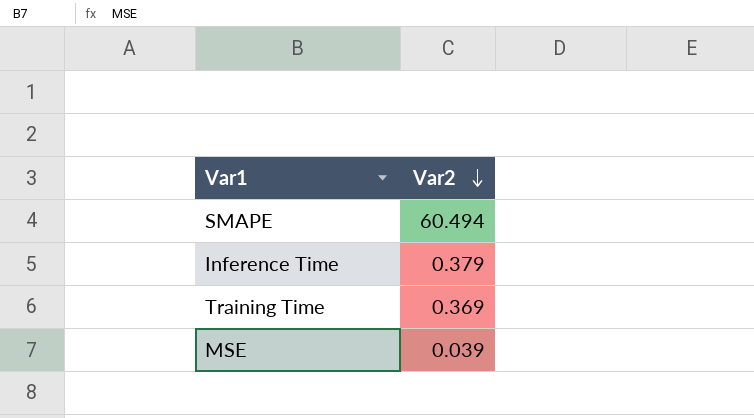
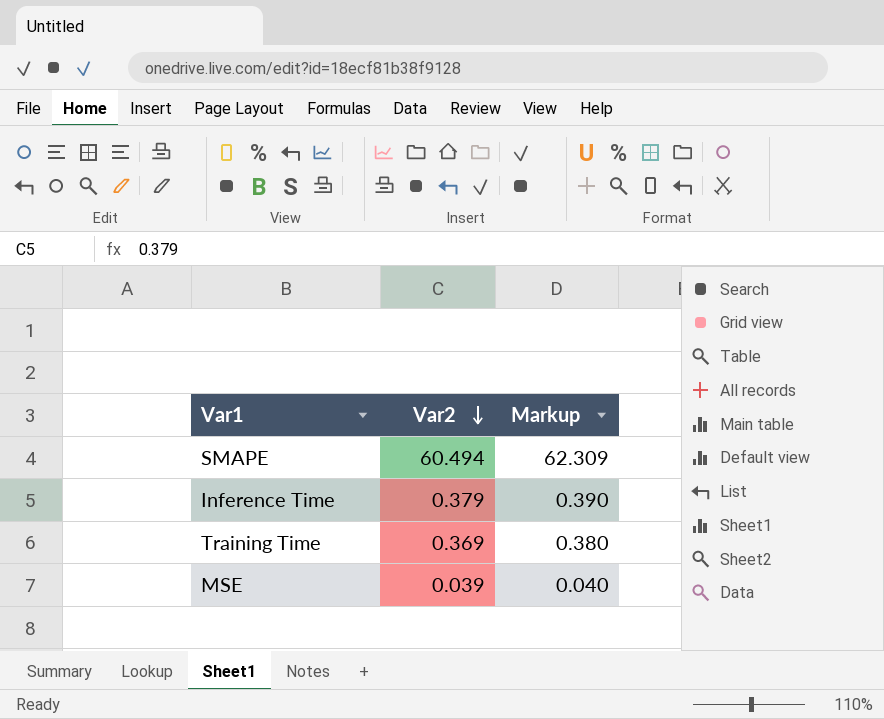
column Markup | formula: none -> [Var2] * 1.03

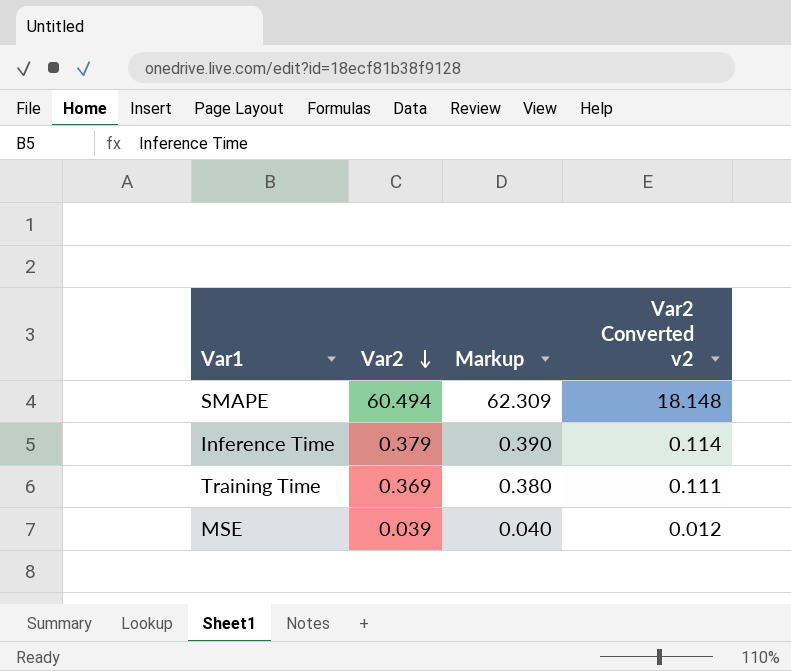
column Var2 Converted v2 | formula: none -> [Var2] * 0.3

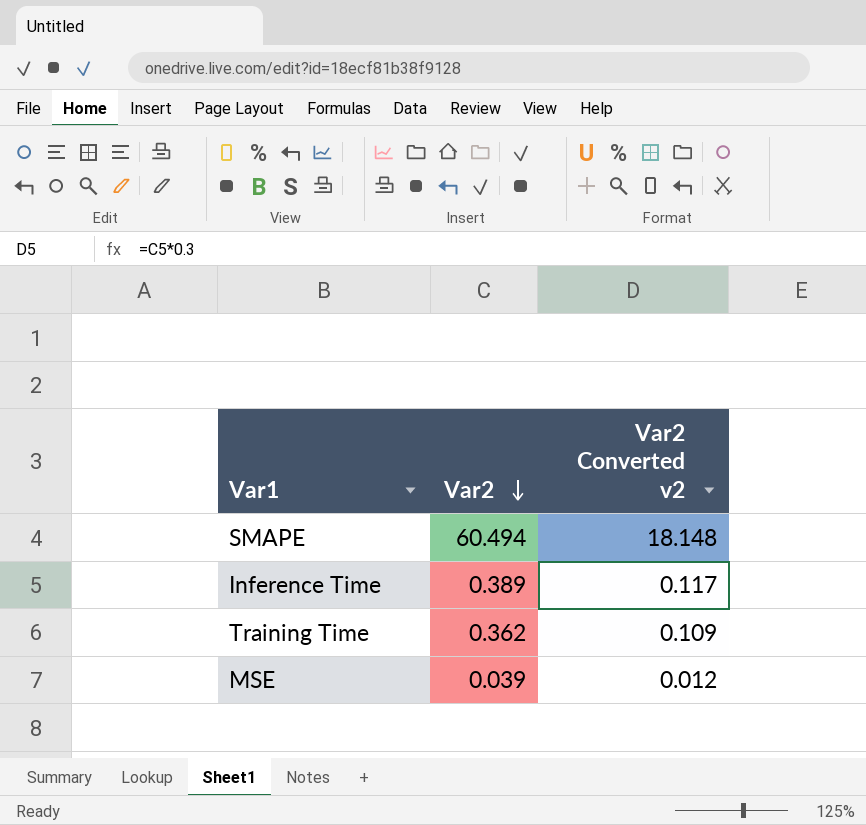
column Markup | formula: [Var2] * 1.03 -> none
Inference Time | Var2: 0.379 -> 0.389
Inference Time | Var2 Converted v2: 0.114 -> 0.117
Training Time | Var2: 0.369 -> 0.362
Training Time | Var2 Converted v2: 0.111 -> 0.109

